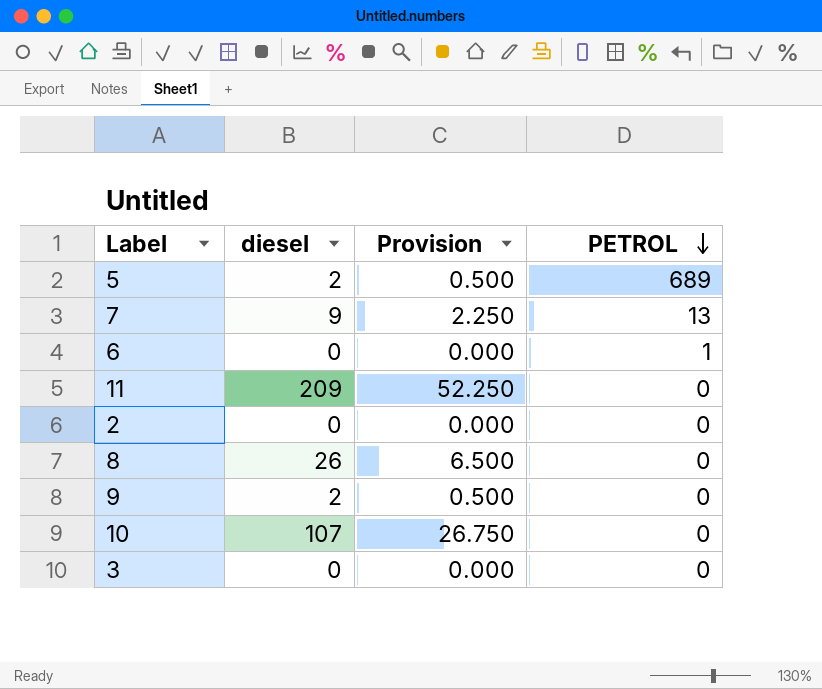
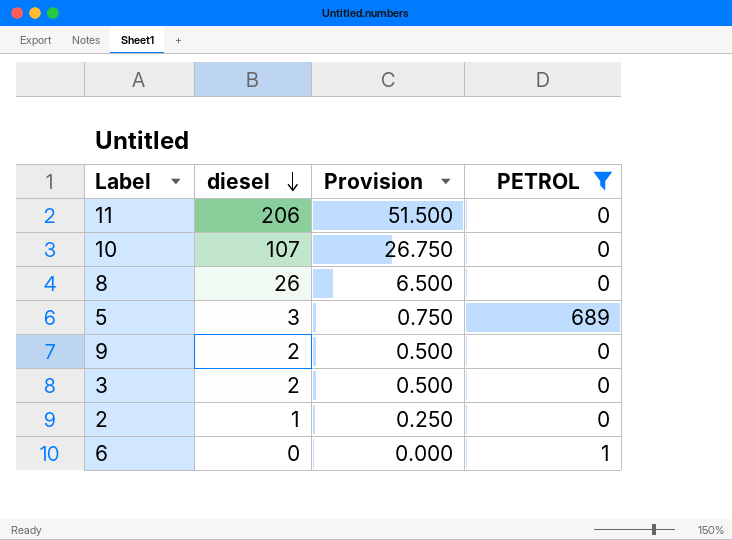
filter: none -> PETROL != 13
row order: PETROL descending -> diesel descending
11 | diesel: 209 -> 206
11 | Provision: 52.250 -> 51.500
5 | diesel: 2 -> 3
5 | Provision: 0.500 -> 0.750
3 | diesel: 0 -> 2
3 | Provision: 0.000 -> 0.500
2 | diesel: 0 -> 1
2 | Provision: 0.000 -> 0.250

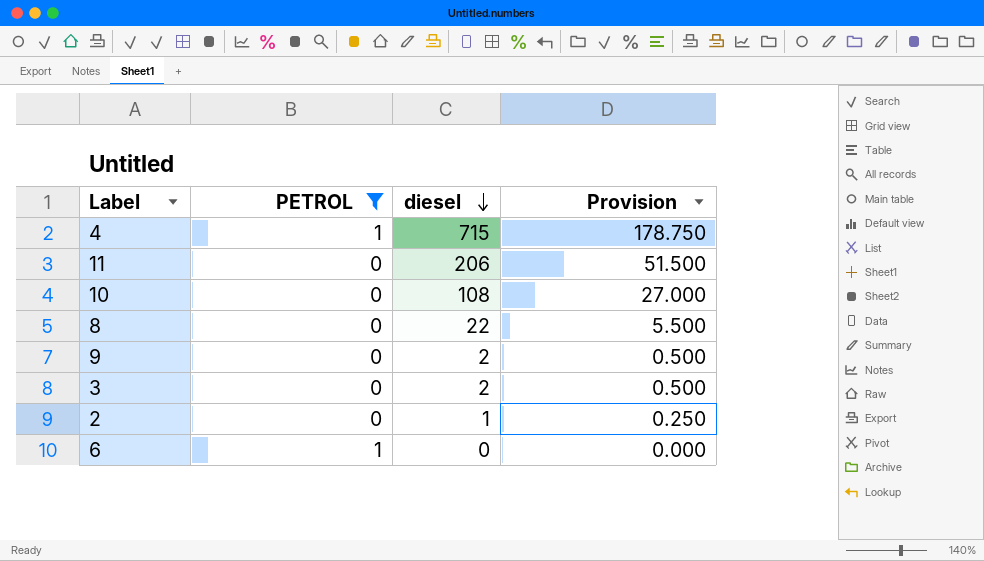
column PETROL | position: 4 -> 2
row 5: 3 | 0.750 | 689 -> none
row 4: none -> 1 | 715 | 178.750
10 | diesel: 107 -> 108
10 | Provision: 26.750 -> 27.000
8 | diesel: 26 -> 22
8 | Provision: 6.500 -> 5.500

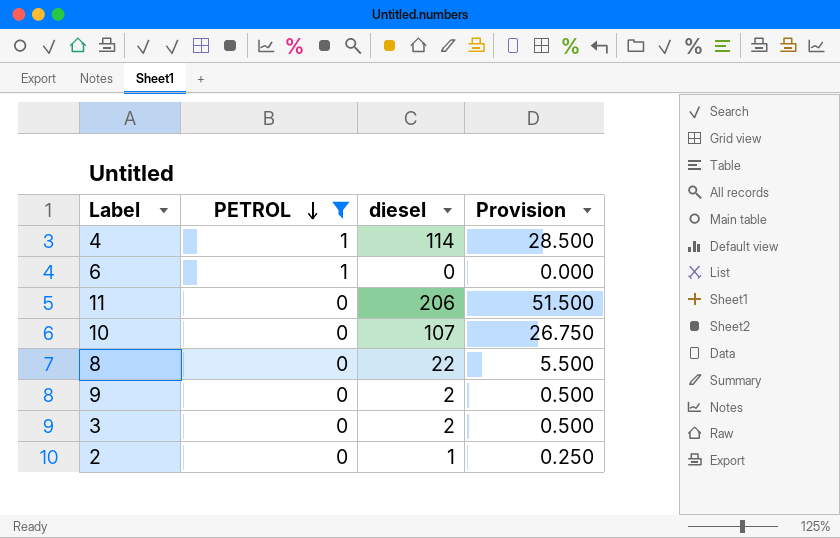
row order: diesel descending -> PETROL descending
4 | diesel: 715 -> 114
4 | Provision: 178.750 -> 28.500
10 | diesel: 108 -> 107
10 | Provision: 27.000 -> 26.750

